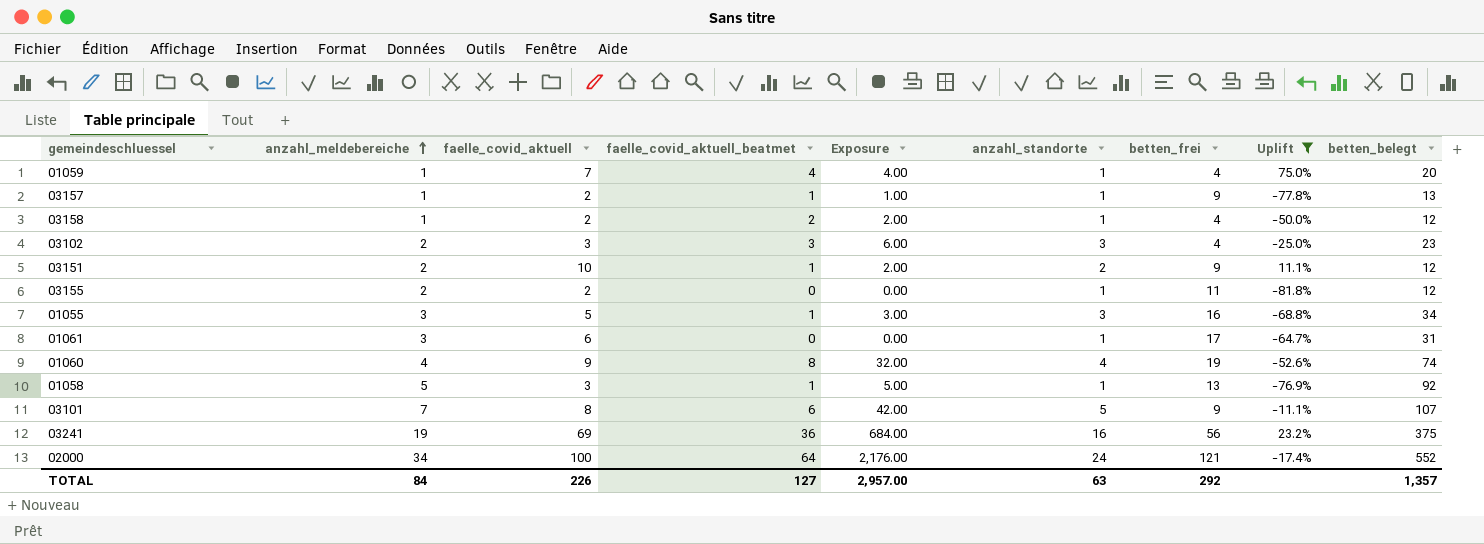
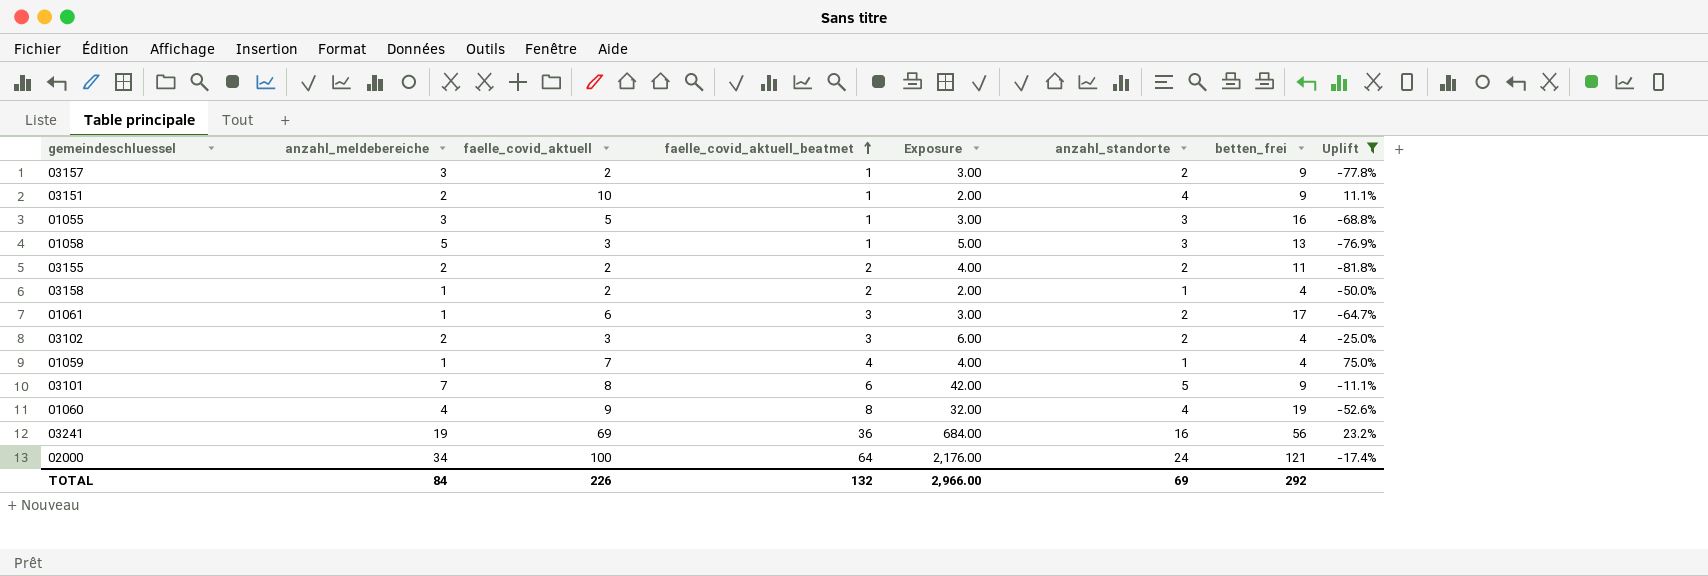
row order: anzahl_meldebereiche ascending -> faelle_covid_aktuell_beatmet ascending
column betten_belegt | position: 9 -> none
03157 | anzahl_meldebereiche: 1 -> 3
03157 | Exposure: 1.00 -> 3.00
03157 | anzahl_standorte: 1 -> 2
03151 | anzahl_standorte: 2 -> 4
01058 | anzahl_standorte: 1 -> 3
03155 | faelle_covid_aktuell_beatmet: 0 -> 2
03155 | Exposure: 0.00 -> 4.00
03155 | anzahl_standorte: 1 -> 2
01061 | anzahl_meldebereiche: 3 -> 1
01061 | faelle_covid_aktuell_beatmet: 0 -> 3
01061 | Exposure: 0.00 -> 3.00
01061 | anzahl_standorte: 1 -> 2
03102 | anzahl_standorte: 3 -> 2
TOTAL | faelle_covid_aktuell_beatmet: 127 -> 132
TOTAL | Exposure: 2,957.00 -> 2,966.00
TOTAL | anzahl_standorte: 63 -> 69

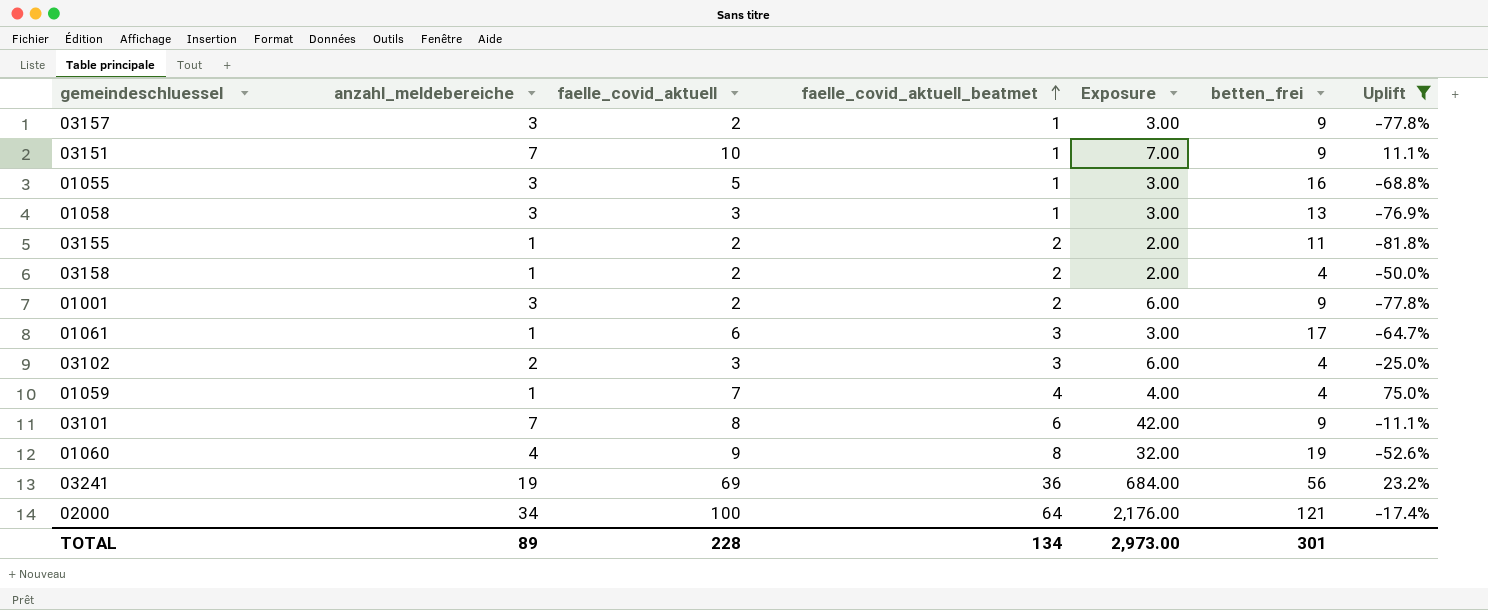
column anzahl_standorte | position: 6 -> none
03151 | anzahl_meldebereiche: 2 -> 7
03151 | Exposure: 2.00 -> 7.00
01058 | anzahl_meldebereiche: 5 -> 3
01058 | Exposure: 5.00 -> 3.00
03155 | anzahl_meldebereiche: 2 -> 1
03155 | Exposure: 4.00 -> 2.00
row 01001: none -> 3 | 2 | 2 | 6.00 | 9 | -77.8%
TOTAL | anzahl_meldebereiche: 84 -> 89
TOTAL | faelle_covid_aktuell: 226 -> 228
TOTAL | faelle_covid_aktuell_beatmet: 132 -> 134
TOTAL | Exposure: 2,966.00 -> 2,973.00
TOTAL | betten_frei: 292 -> 301

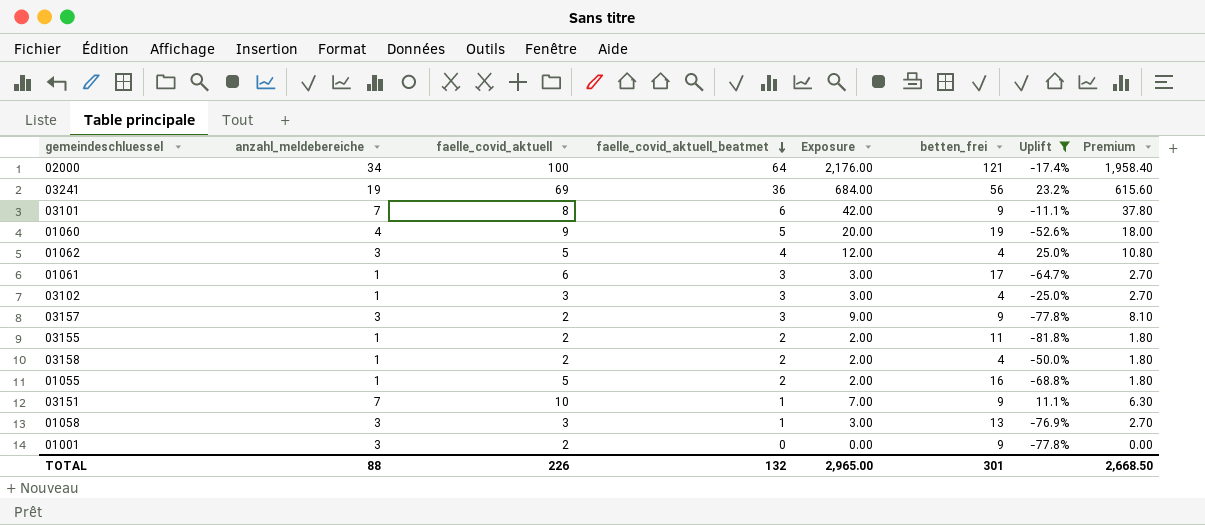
row order: faelle_covid_aktuell_beatmet ascending -> faelle_covid_aktuell_beatmet descending
column Premium | formula: none -> [Exposure] * 0.9
row 01059: 1 | 7 | 4 | 4.00 | 4 | 75.0% -> none
01060 | faelle_covid_aktuell_beatmet: 8 -> 5
01060 | Exposure: 32.00 -> 20.00
row 01062: none -> 3 | 5 | 4 | 12.00 | 4 | 25.0% | 10.80
03102 | anzahl_meldebereiche: 2 -> 1
03102 | Exposure: 6.00 -> 3.00
03157 | faelle_covid_aktuell_beatmet: 1 -> 3
03157 | Exposure: 3.00 -> 9.00
01055 | anzahl_meldebereiche: 3 -> 1
01055 | faelle_covid_aktuell_beatmet: 1 -> 2
01055 | Exposure: 3.00 -> 2.00
01001 | faelle_covid_aktuell_beatmet: 2 -> 0
01001 | Exposure: 6.00 -> 0.00
TOTAL | anzahl_meldebereiche: 89 -> 88
TOTAL | faelle_covid_aktuell: 228 -> 226
TOTAL | faelle_covid_aktuell_beatmet: 134 -> 132
TOTAL | Exposure: 2,973.00 -> 2,965.00

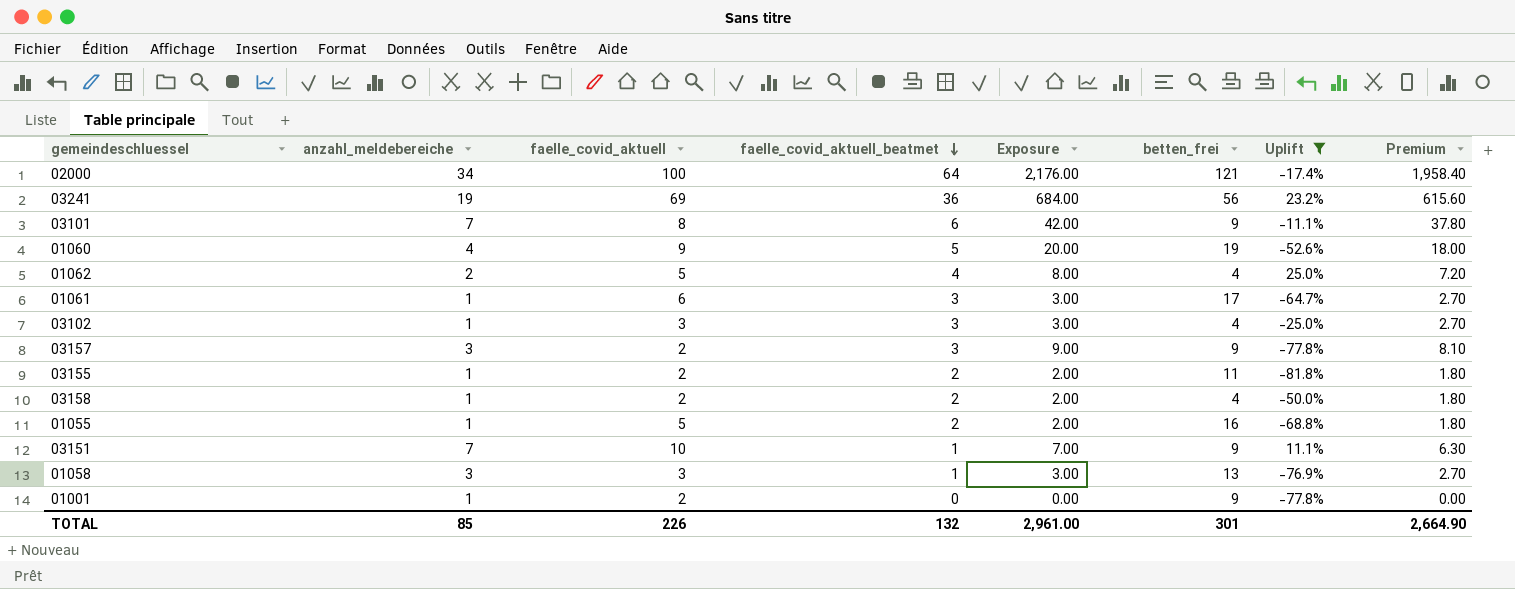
01062 | anzahl_meldebereiche: 3 -> 2
01062 | Exposure: 12.00 -> 8.00
01062 | Premium: 10.80 -> 7.20
01001 | anzahl_meldebereiche: 3 -> 1
TOTAL | anzahl_meldebereiche: 88 -> 85
TOTAL | Exposure: 2,965.00 -> 2,961.00
TOTAL | Premium: 2,668.50 -> 2,664.90

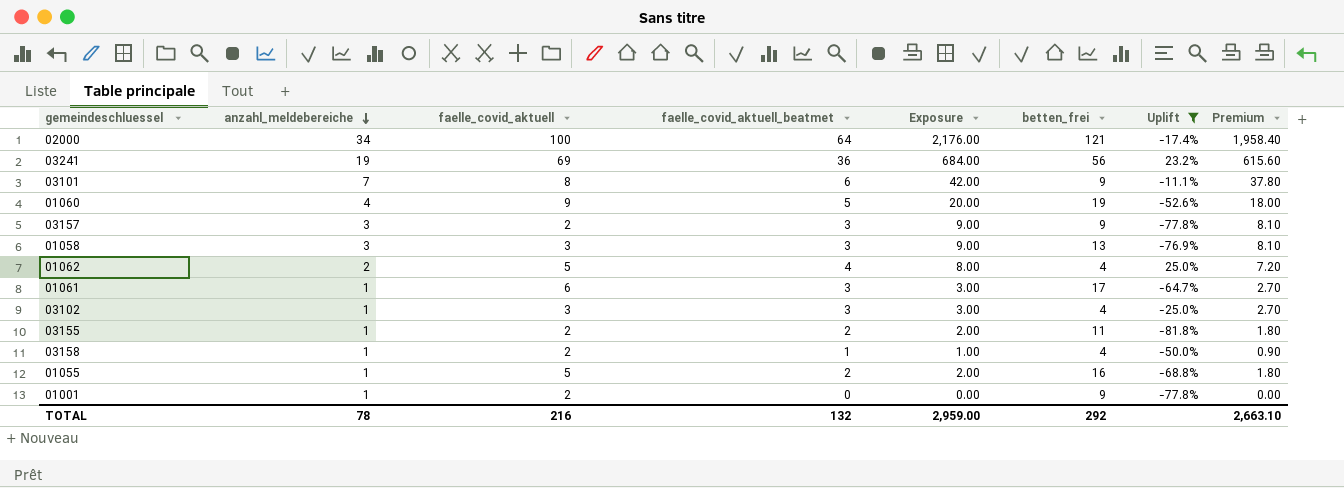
row order: faelle_covid_aktuell_beatmet descending -> anzahl_meldebereiche descending
row 03151: 7 | 10 | 1 | 7.00 | 9 | 11.1% | 6.30 -> none
01058 | faelle_covid_aktuell_beatmet: 1 -> 3
01058 | Exposure: 3.00 -> 9.00
01058 | Premium: 2.70 -> 8.10
03158 | faelle_covid_aktuell_beatmet: 2 -> 1
03158 | Exposure: 2.00 -> 1.00
03158 | Premium: 1.80 -> 0.90
TOTAL | anzahl_meldebereiche: 85 -> 78
TOTAL | faelle_covid_aktuell: 226 -> 216
TOTAL | Exposure: 2,961.00 -> 2,959.00
TOTAL | betten_frei: 301 -> 292
TOTAL | Premium: 2,664.90 -> 2,663.10

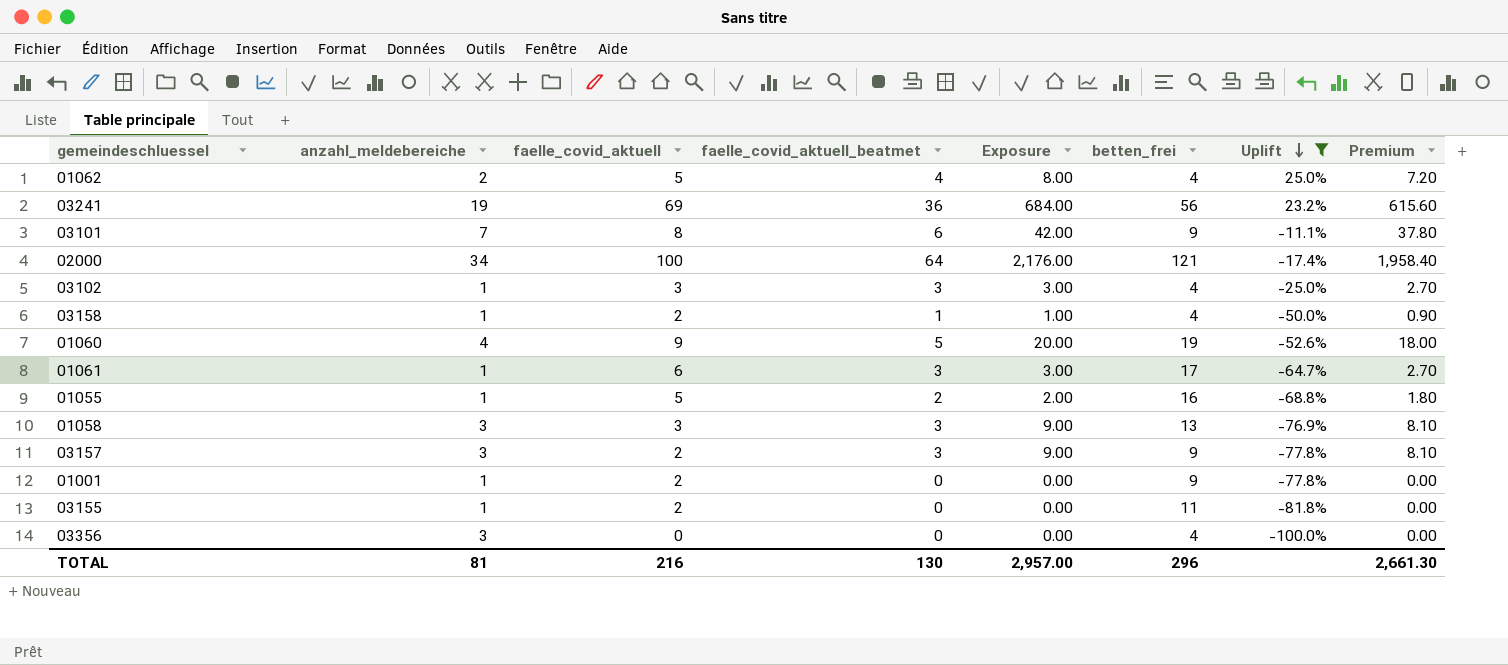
row order: anzahl_meldebereiche descending -> Uplift descending
03155 | faelle_covid_aktuell_beatmet: 2 -> 0
03155 | Exposure: 2.00 -> 0.00
03155 | Premium: 1.80 -> 0.00
row 03356: none -> 3 | 0 | 0 | 0.00 | 4 | -100.0% | 0.00
TOTAL | anzahl_meldebereiche: 78 -> 81
TOTAL | faelle_covid_aktuell_beatmet: 132 -> 130
TOTAL | Exposure: 2,959.00 -> 2,957.00
TOTAL | betten_frei: 292 -> 296
TOTAL | Premium: 2,663.10 -> 2,661.30

